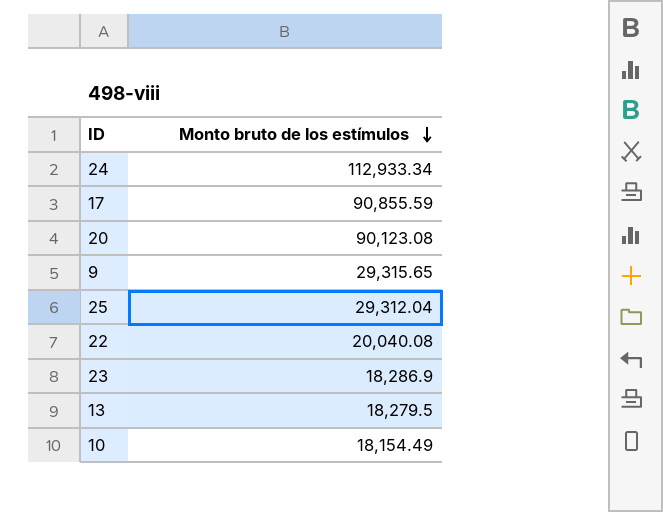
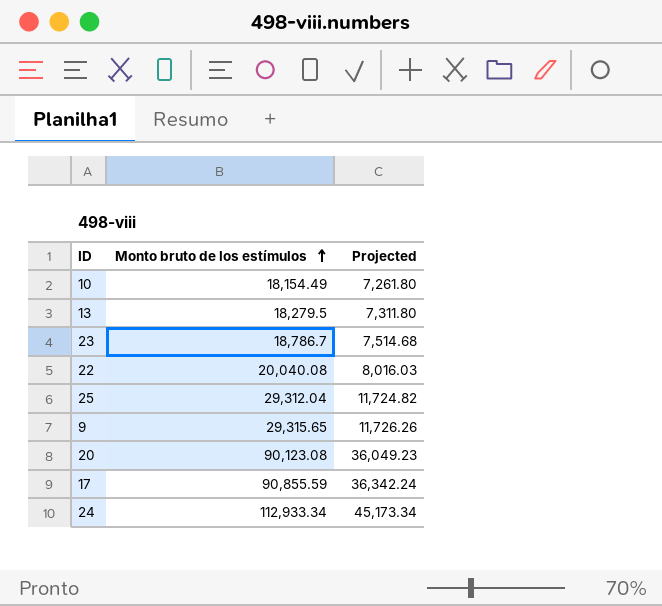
row order: Monto bruto de los estímulos descending -> Monto bruto de los estímulos ascending
column Projected | formula: none -> [Monto bruto de los estímulos] * 0.4
23 | Monto bruto de los estímulos: 18,286.9 -> 18,786.7

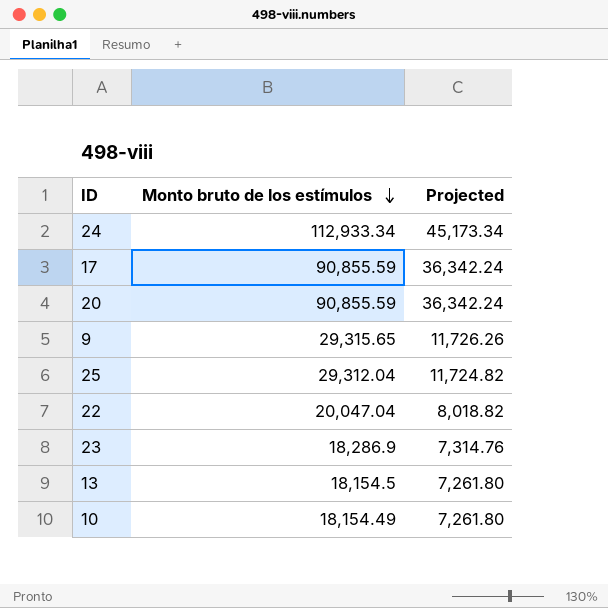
row order: Monto bruto de los estímulos ascending -> Monto bruto de los estímulos descending
20 | Monto bruto de los estímulos: 90,123.08 -> 90,855.59
20 | Projected: 36,049.23 -> 36,342.24
22 | Monto bruto de los estímulos: 20,040.08 -> 20,047.04
22 | Projected: 8,016.03 -> 8,018.82
23 | Monto bruto de los estímulos: 18,786.7 -> 18,286.9
23 | Projected: 7,514.68 -> 7,314.76
13 | Monto bruto de los estímulos: 18,279.5 -> 18,154.5
13 | Projected: 7,311.80 -> 7,261.80

